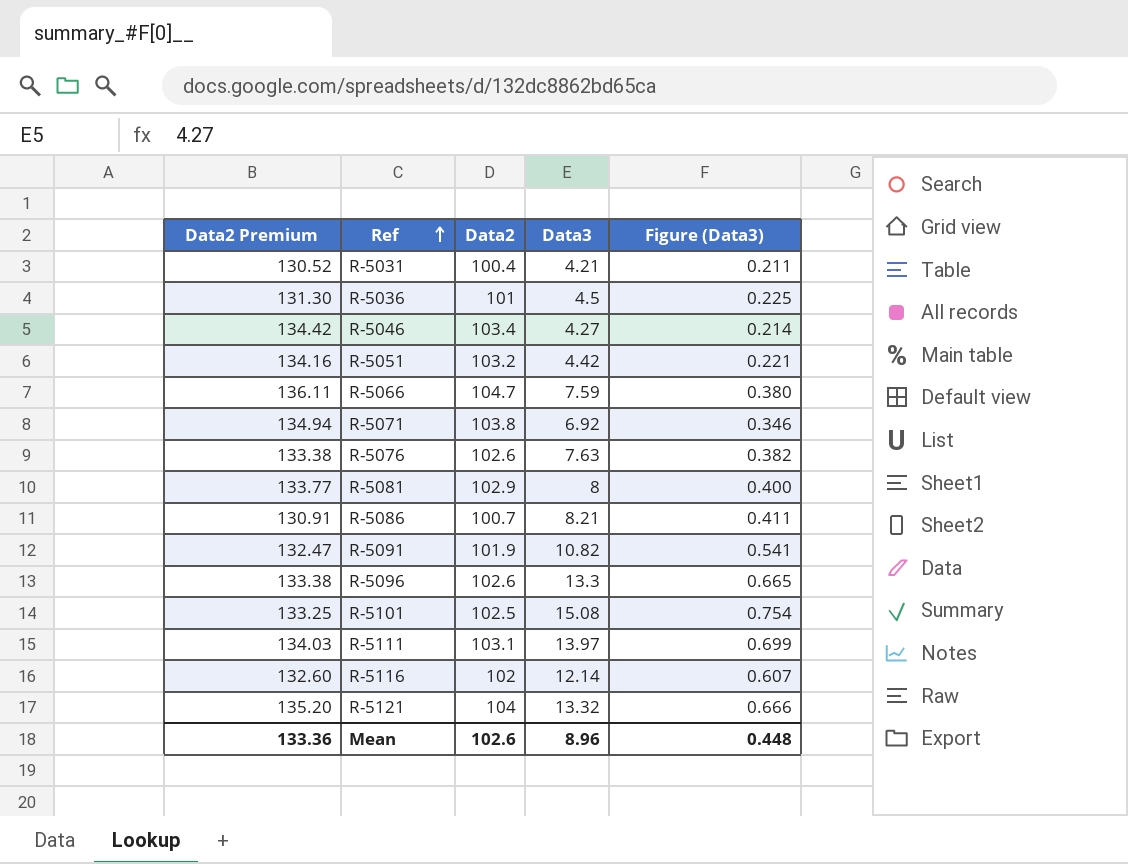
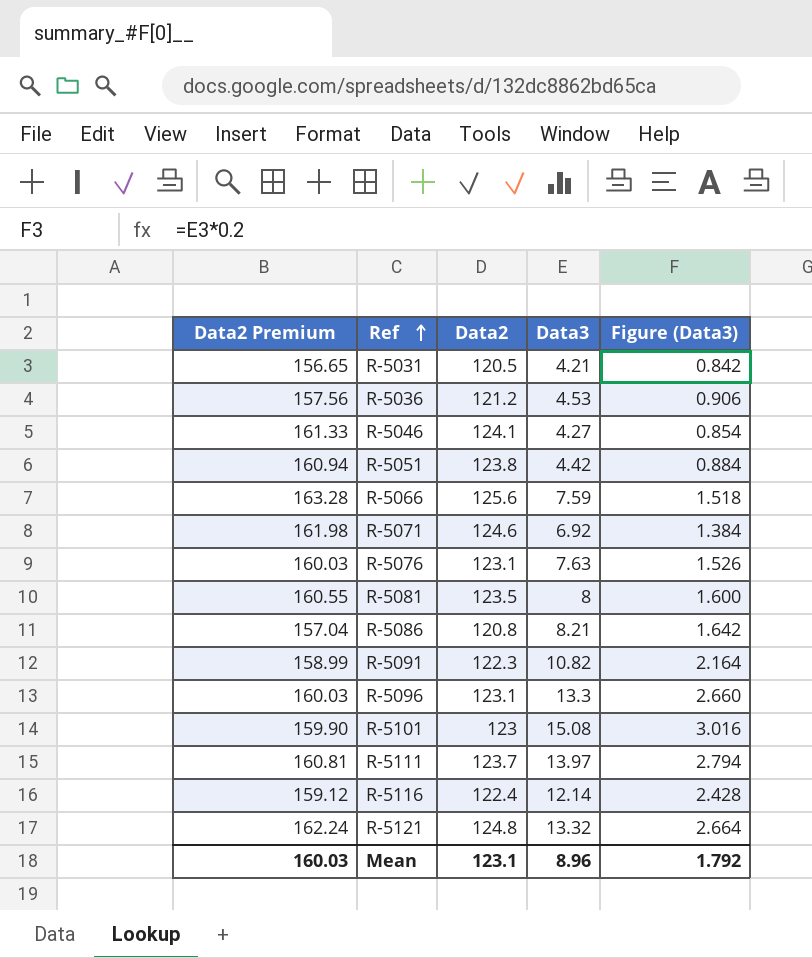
column Figure (Data3) | formula: [Data3] * 0.05 -> [Data3] * 0.2
R-5031 | Data2 Premium: 130.52 -> 156.65
R-5031 | Data2: 100.4 -> 120.5
R-5036 | Data2 Premium: 131.30 -> 157.56
R-5036 | Data2: 101 -> 121.2
R-5036 | Data3: 4.5 -> 4.53
R-5046 | Data2 Premium: 134.42 -> 161.33
R-5046 | Data2: 103.4 -> 124.1
R-5051 | Data2 Premium: 134.16 -> 160.94
R-5051 | Data2: 103.2 -> 123.8
R-5066 | Data2 Premium: 136.11 -> 163.28
R-5066 | Data2: 104.7 -> 125.6
R-5071 | Data2 Premium: 134.94 -> 161.98
R-5071 | Data2: 103.8 -> 124.6
R-5076 | Data2 Premium: 133.38 -> 160.03
R-5076 | Data2: 102.6 -> 123.1
R-5081 | Data2 Premium: 133.77 -> 160.55
R-5081 | Data2: 102.9 -> 123.5
R-5086 | Data2 Premium: 130.91 -> 157.04
R-5086 | Data2: 100.7 -> 120.8
R-5091 | Data2 Premium: 132.47 -> 158.99
R-5091 | Data2: 101.9 -> 122.3
R-5096 | Data2 Premium: 133.38 -> 160.03
R-5096 | Data2: 102.6 -> 123.1
R-5101 | Data2 Premium: 133.25 -> 159.90
R-5101 | Data2: 102.5 -> 123
R-5111 | Data2 Premium: 134.03 -> 160.81
R-5111 | Data2: 103.1 -> 123.7
R-5116 | Data2 Premium: 132.60 -> 159.12
R-5116 | Data2: 102 -> 122.4
R-5121 | Data2 Premium: 135.20 -> 162.24
R-5121 | Data2: 104 -> 124.8
Mean | Data2 Premium: 133.36 -> 160.03
Mean | Data2: 102.6 -> 123.1
Mean | Figure (Data3): 0.448 -> 1.792

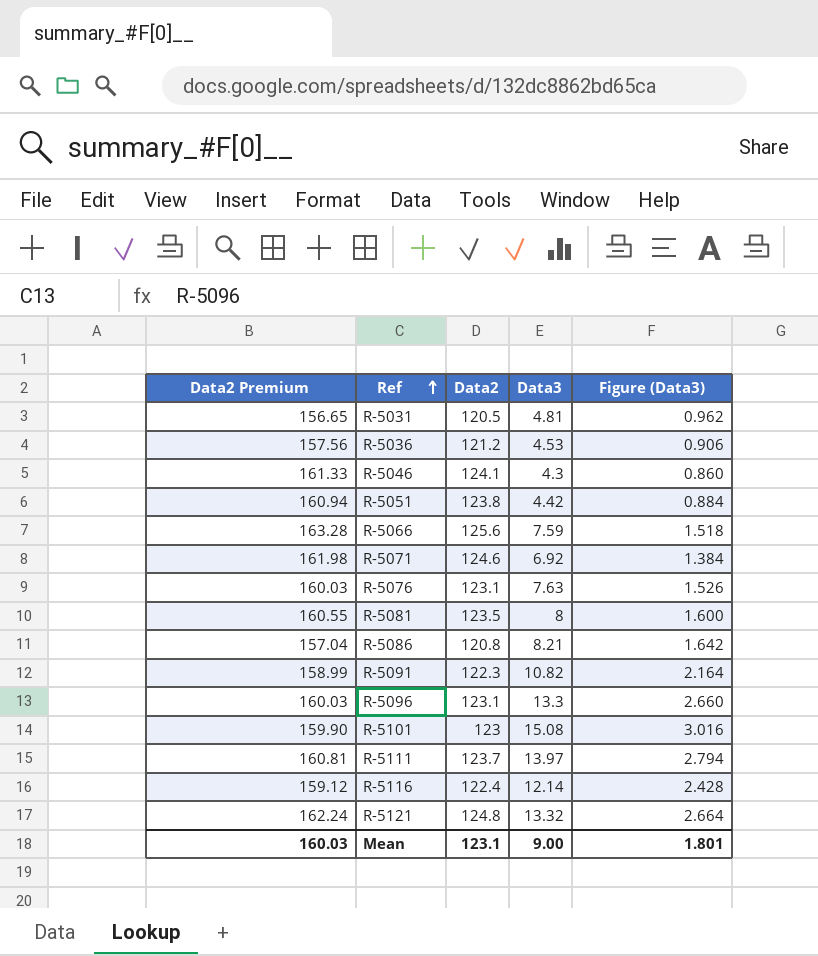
R-5031 | Data3: 4.21 -> 4.81
R-5031 | Figure (Data3): 0.842 -> 0.962
R-5046 | Data3: 4.27 -> 4.3
R-5046 | Figure (Data3): 0.854 -> 0.860
Mean | Data3: 8.96 -> 9.00
Mean | Figure (Data3): 1.792 -> 1.801

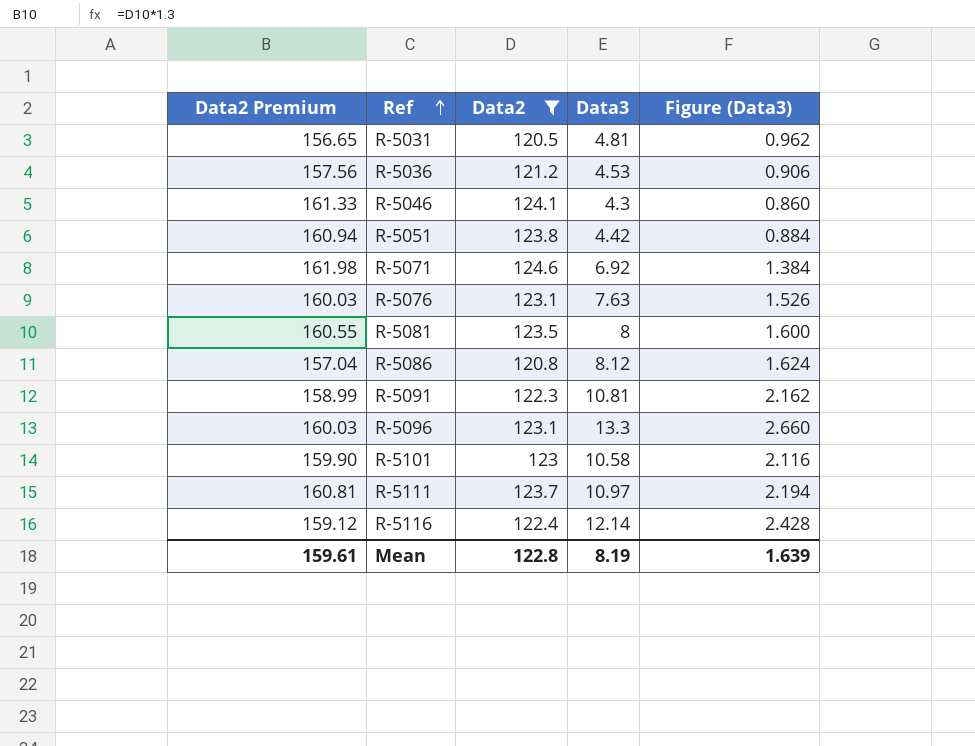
filter: none -> Data2 <= 124.6
R-5086 | Data3: 8.21 -> 8.12
R-5086 | Figure (Data3): 1.642 -> 1.624
R-5091 | Data3: 10.82 -> 10.81
R-5091 | Figure (Data3): 2.164 -> 2.162
R-5101 | Data3: 15.08 -> 10.58
R-5101 | Figure (Data3): 3.016 -> 2.116
R-5111 | Data3: 13.97 -> 10.97
R-5111 | Figure (Data3): 2.794 -> 2.194
Mean | Data2 Premium: 160.03 -> 159.61
Mean | Data2: 123.1 -> 122.8
Mean | Data3: 9.00 -> 8.19
Mean | Figure (Data3): 1.801 -> 1.639

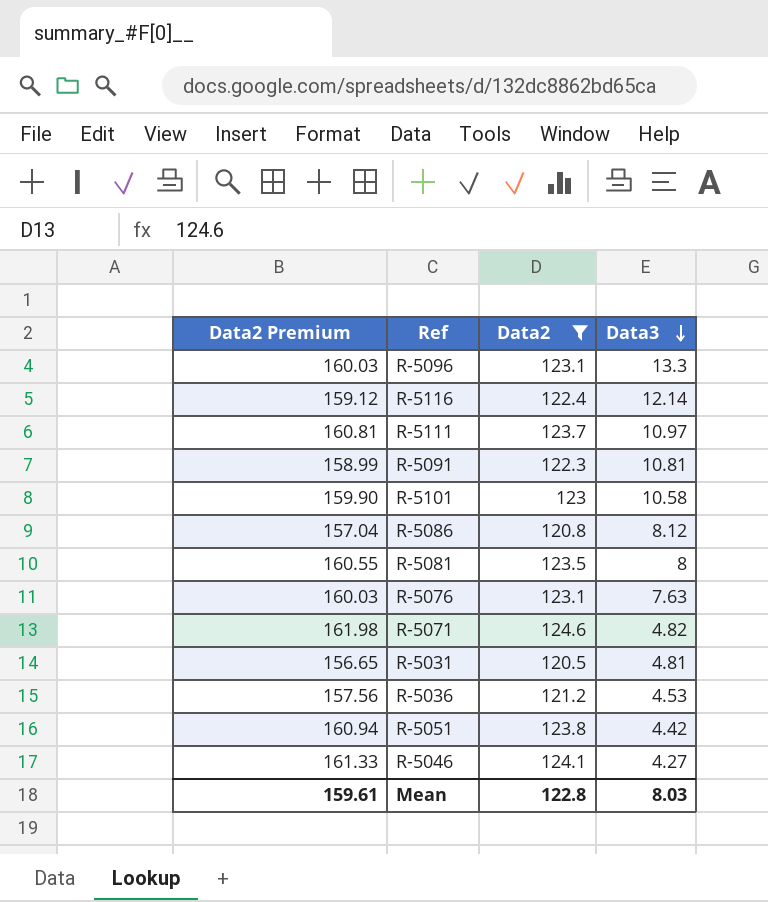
row order: Ref ascending -> Data3 descending
column Figure (Data3) | formula: [Data3] * 0.2 -> none
R-5071 | Data3: 6.92 -> 4.82
R-5046 | Data3: 4.3 -> 4.27
Mean | Data3: 8.19 -> 8.03

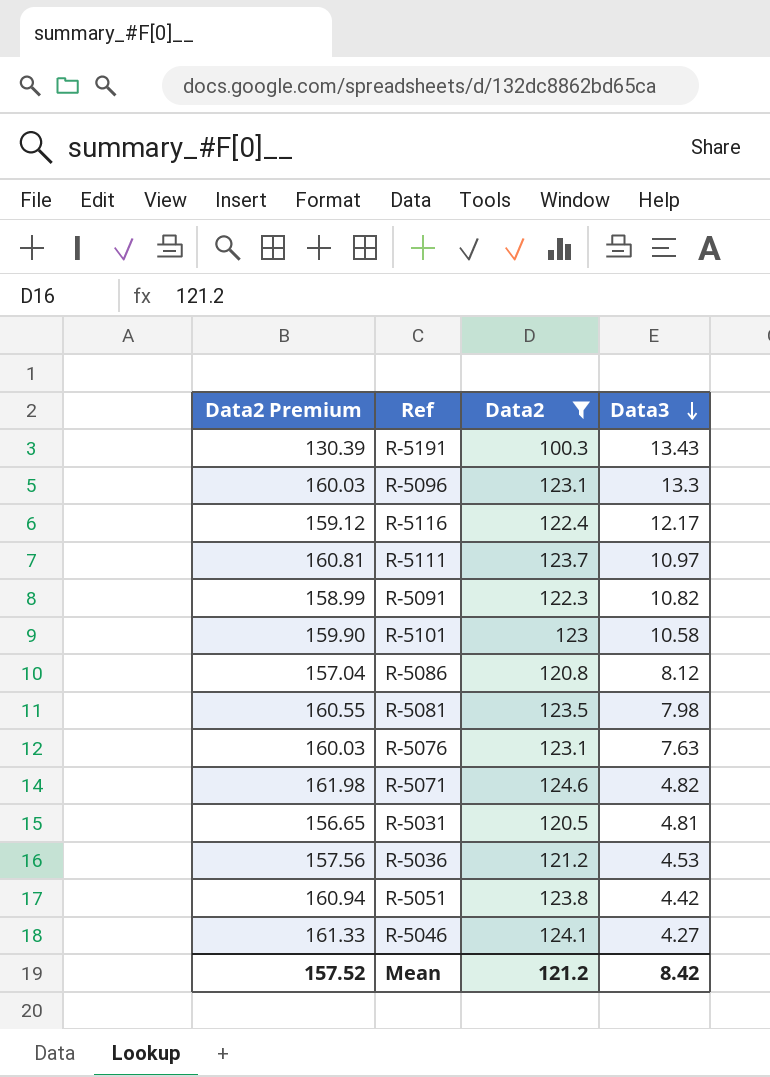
row R-5191: none -> 130.39 | 100.3 | 13.43
R-5116 | Data3: 12.14 -> 12.17
R-5091 | Data3: 10.81 -> 10.82
R-5081 | Data3: 8 -> 7.98
Mean | Data2 Premium: 159.61 -> 157.52
Mean | Data2: 122.8 -> 121.2
Mean | Data3: 8.03 -> 8.42

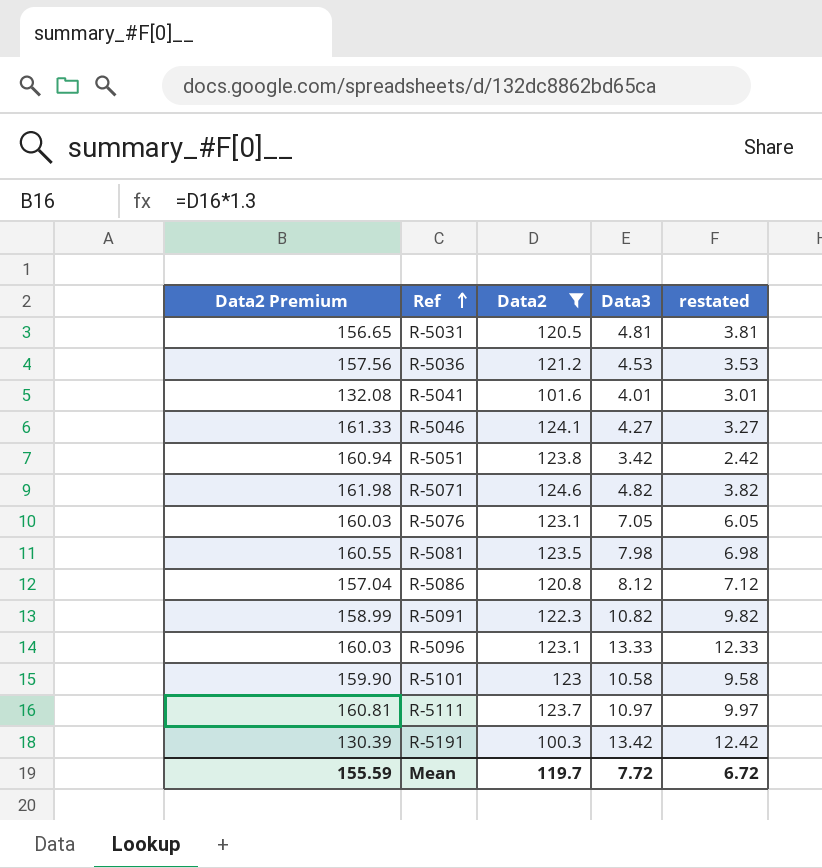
row order: Data3 descending -> Ref ascending
column restated | formula: none -> [Data3] - 1
row R-5116: 159.12 | 122.4 | 12.17 -> none
row R-5041: none -> 132.08 | 101.6 | 4.01 | 3.01
R-5051 | Data3: 4.42 -> 3.42
R-5076 | Data3: 7.63 -> 7.05
R-5096 | Data3: 13.3 -> 13.33
R-5191 | Data3: 13.43 -> 13.42
Mean | Data2 Premium: 157.52 -> 155.59
Mean | Data2: 121.2 -> 119.7
Mean | Data3: 8.42 -> 7.72

